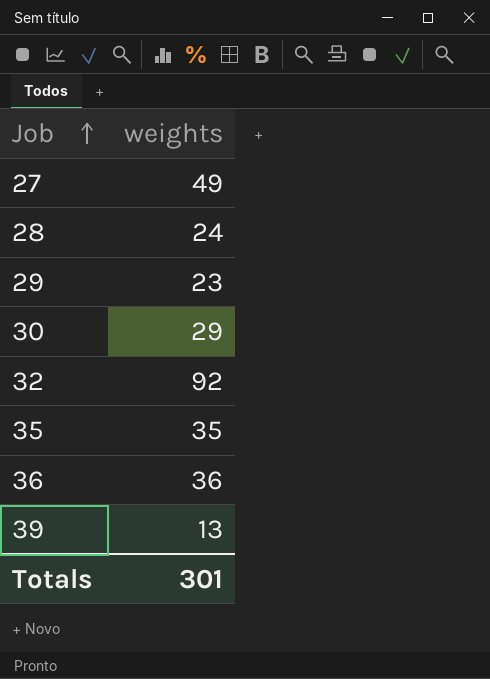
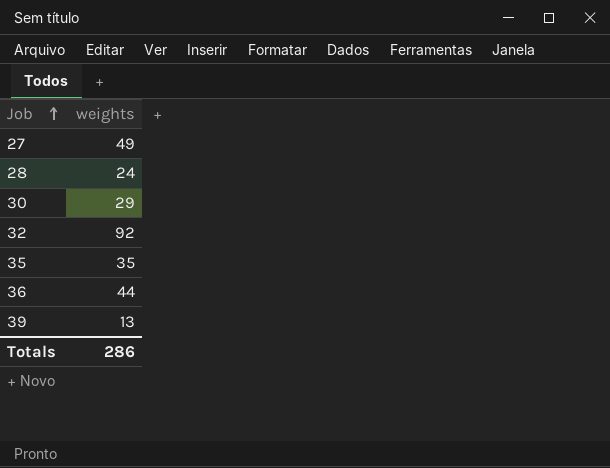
row 29: 23 -> none
36 | weights: 36 -> 44
Totals | weights: 301 -> 286

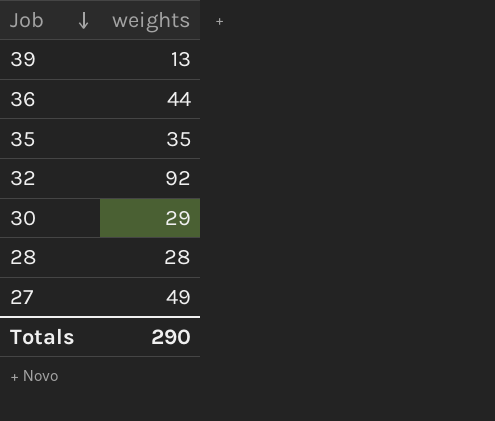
row order: Job ascending -> Job descending
28 | weights: 24 -> 28
Totals | weights: 286 -> 290

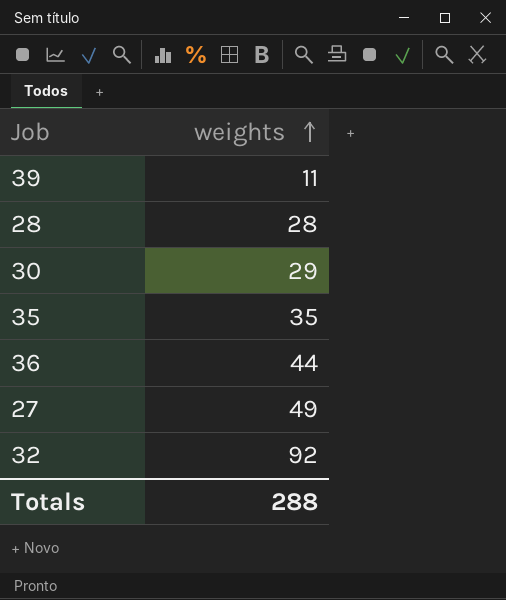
row order: Job descending -> weights ascending
39 | weights: 13 -> 11
Totals | weights: 290 -> 288

